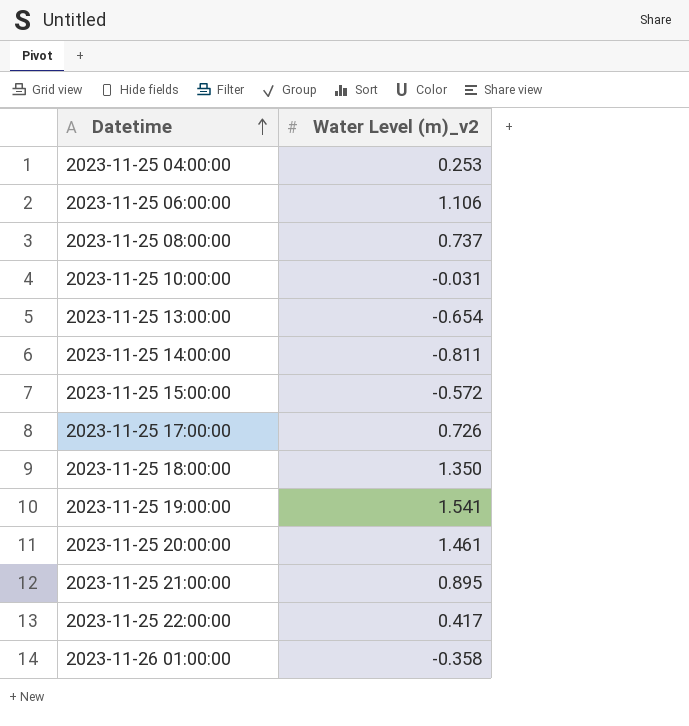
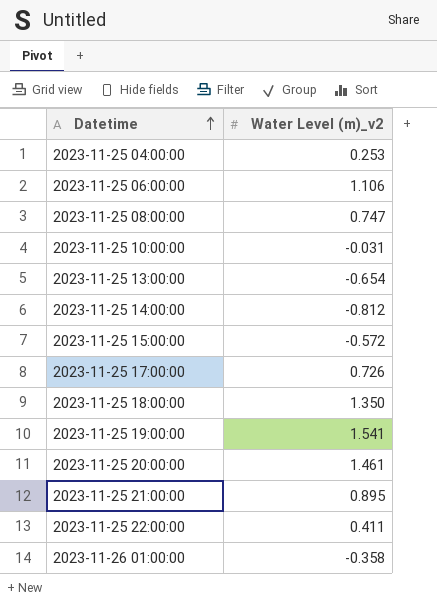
2023-11-25 08:00:00 | Water Level (m)_v2: 0.737 -> 0.747
2023-11-25 14:00:00 | Water Level (m)_v2: -0.811 -> -0.812
2023-11-25 22:00:00 | Water Level (m)_v2: 0.417 -> 0.411

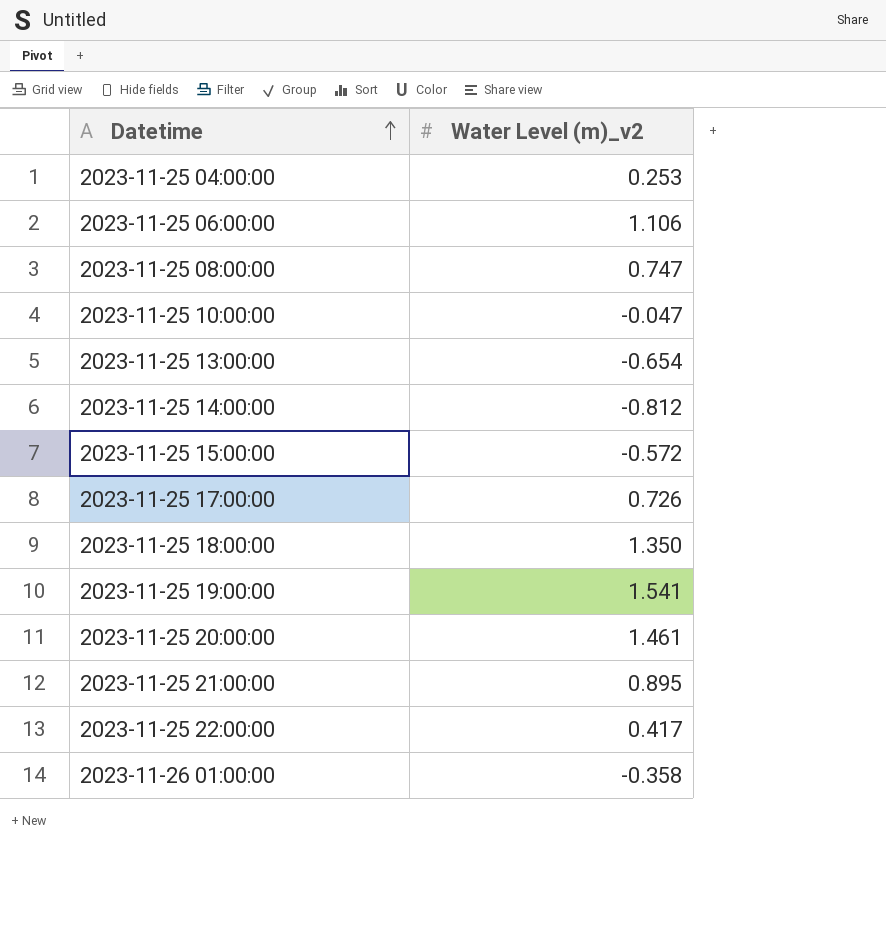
2023-11-25 10:00:00 | Water Level (m)_v2: -0.031 -> -0.047
2023-11-25 22:00:00 | Water Level (m)_v2: 0.411 -> 0.417

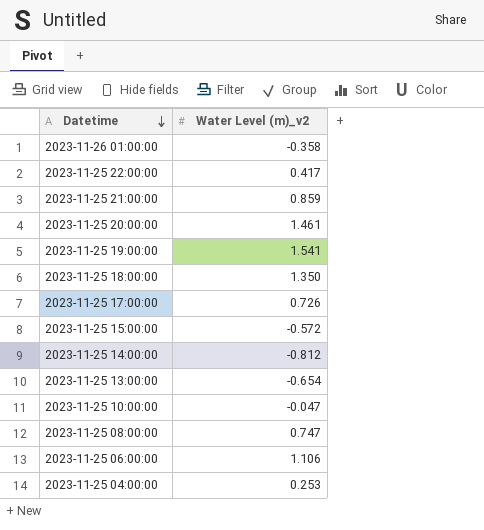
row order: Datetime ascending -> Datetime descending
2023-11-25 21:00:00 | Water Level (m)_v2: 0.895 -> 0.859

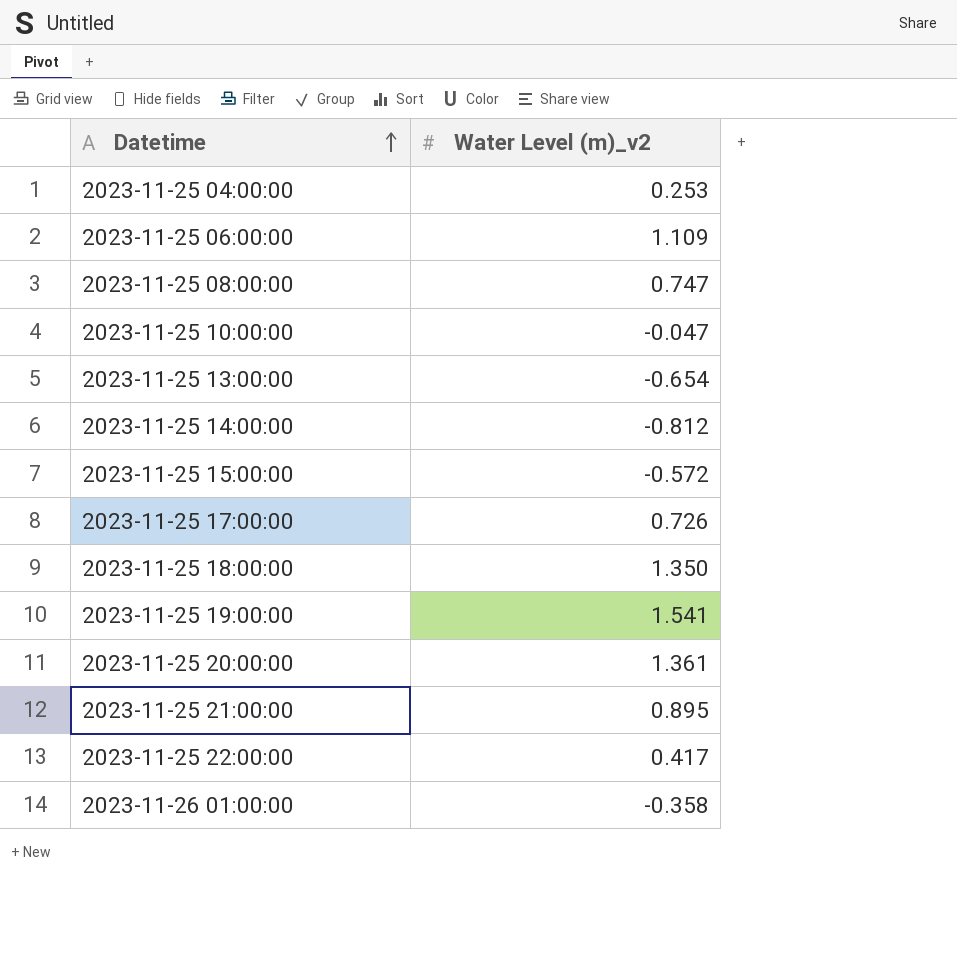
row order: Datetime descending -> Datetime ascending
2023-11-25 06:00:00 | Water Level (m)_v2: 1.106 -> 1.109
2023-11-25 20:00:00 | Water Level (m)_v2: 1.461 -> 1.361
2023-11-25 21:00:00 | Water Level (m)_v2: 0.859 -> 0.895

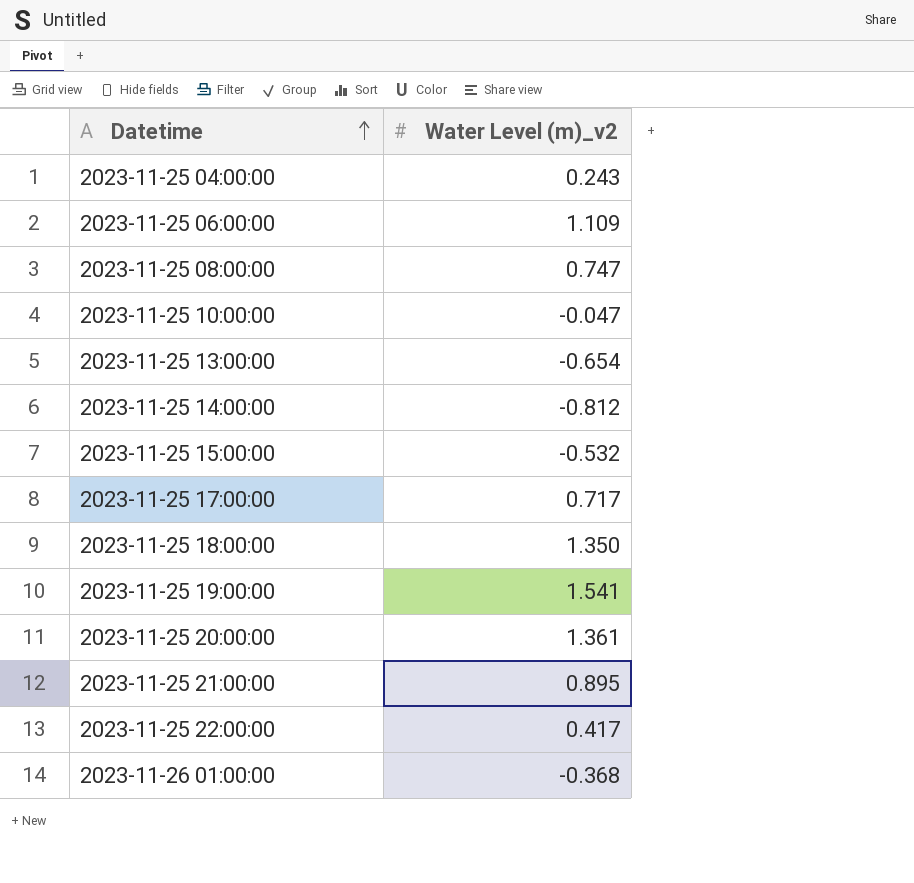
2023-11-25 04:00:00 | Water Level (m)_v2: 0.253 -> 0.243
2023-11-25 15:00:00 | Water Level (m)_v2: -0.572 -> -0.532
2023-11-25 17:00:00 | Water Level (m)_v2: 0.726 -> 0.717
2023-11-26 01:00:00 | Water Level (m)_v2: -0.358 -> -0.368

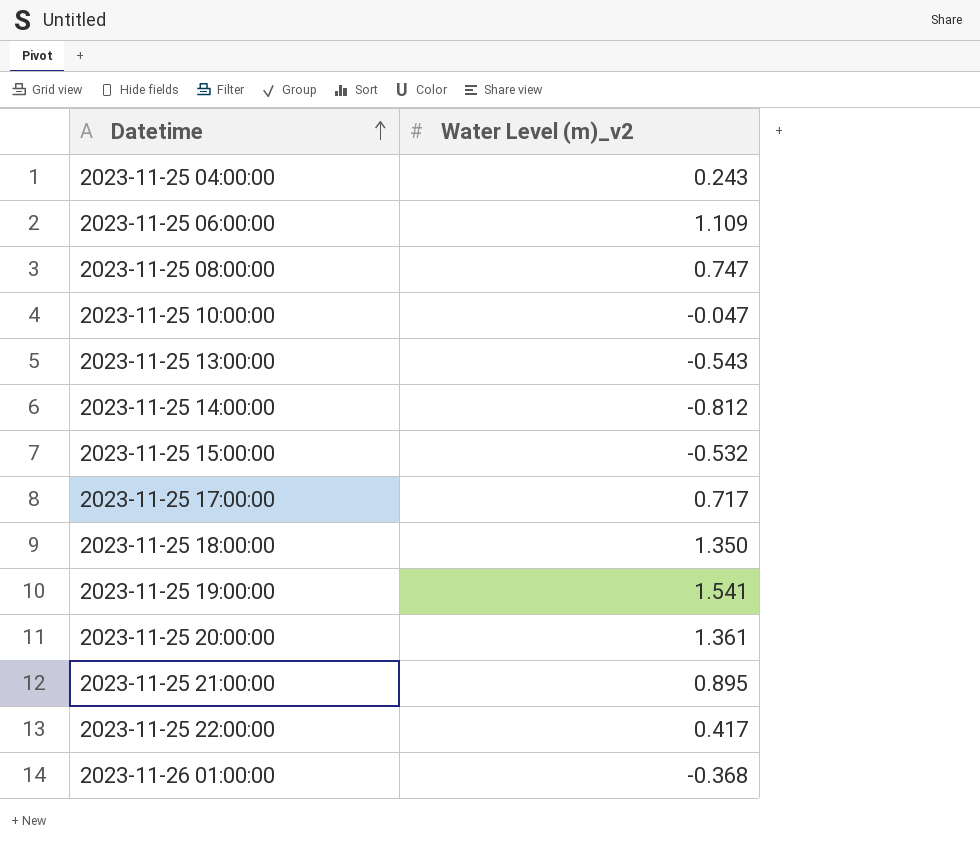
2023-11-25 13:00:00 | Water Level (m)_v2: -0.654 -> -0.543

